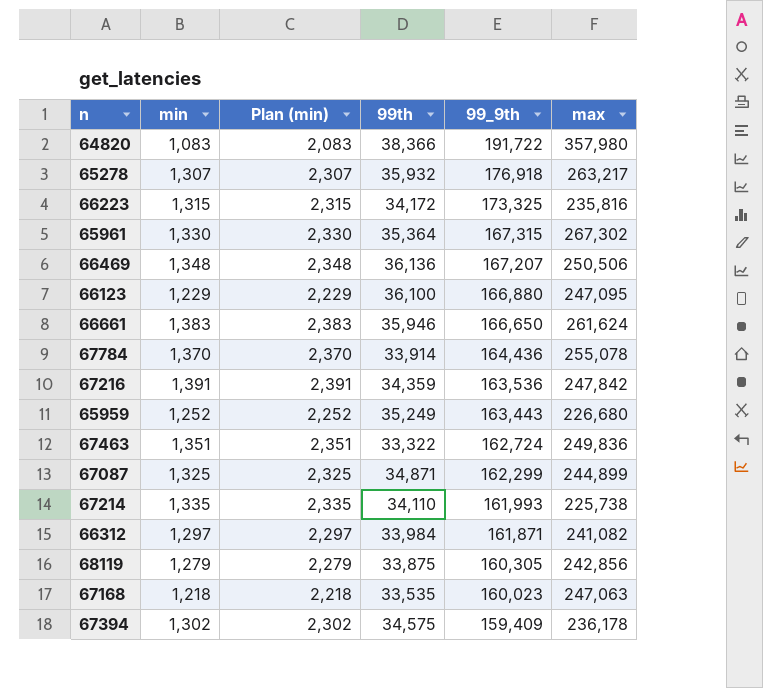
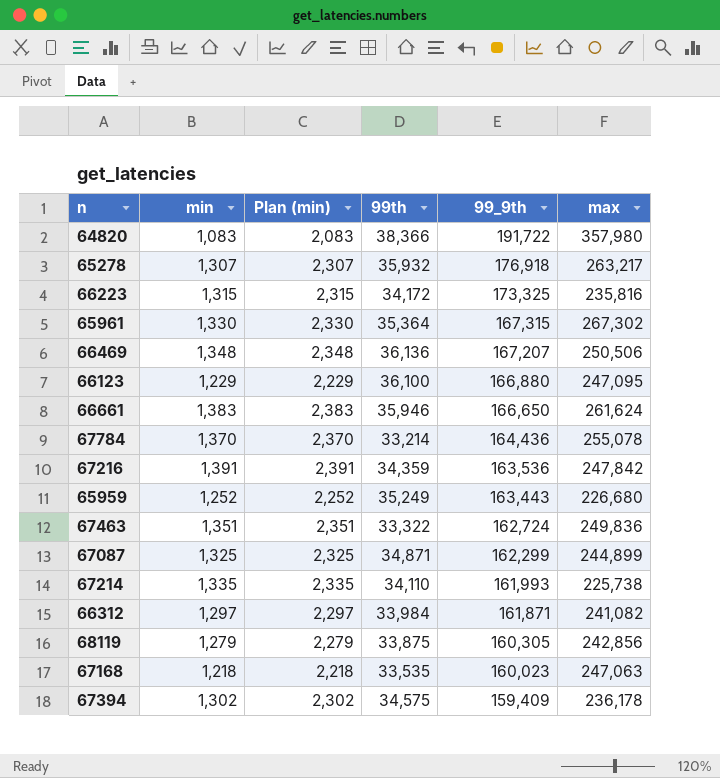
67784 | 99th: 33,914 -> 33,214

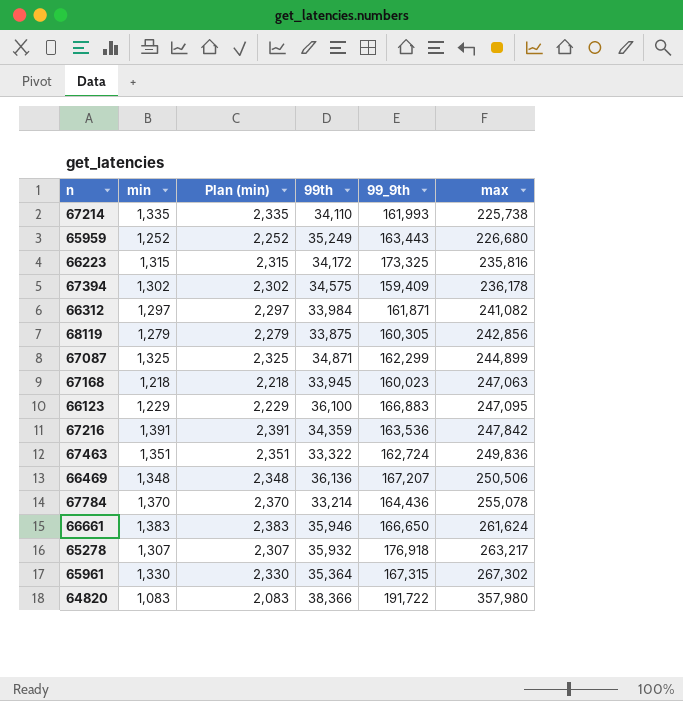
row order: 99_9th descending -> max ascending
67168 | 99th: 33,535 -> 33,945
66123 | 99_9th: 166,880 -> 166,883

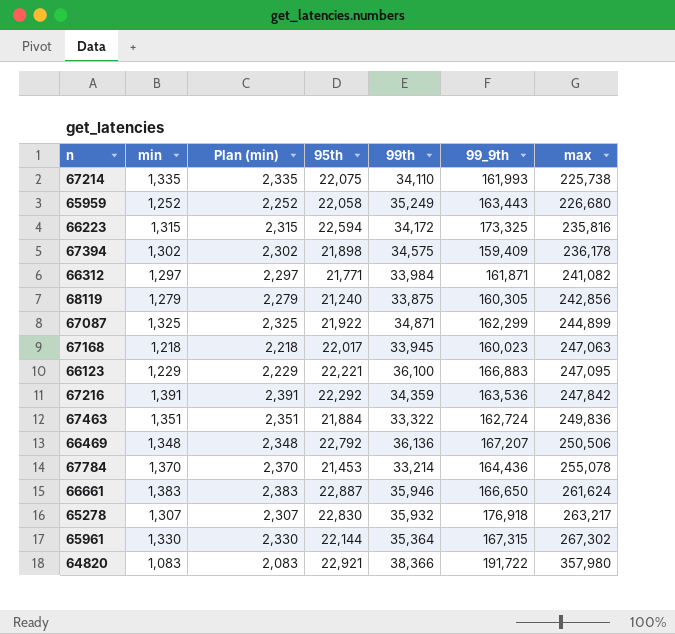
column 95th | position: none -> 4

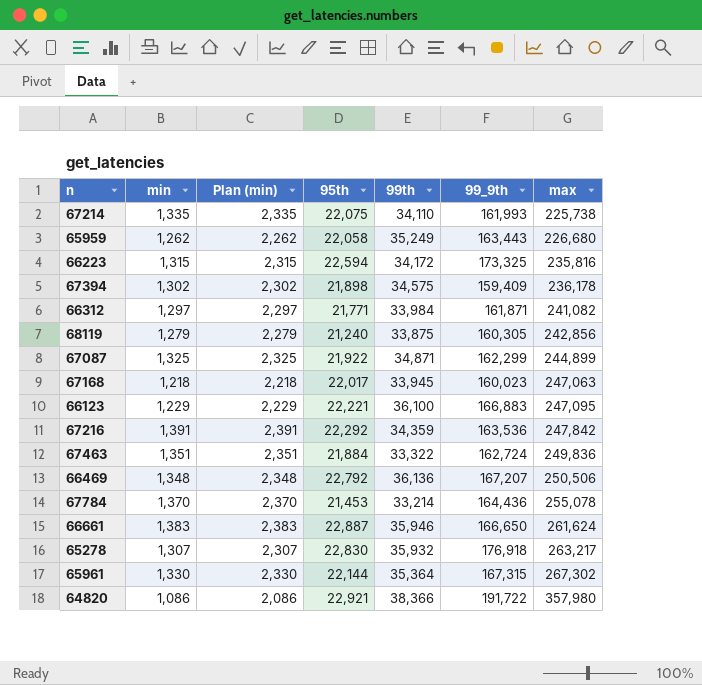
65959 | min: 1,252 -> 1,262
65959 | Plan (min): 2,252 -> 2,262
64820 | min: 1,083 -> 1,086
64820 | Plan (min): 2,083 -> 2,086

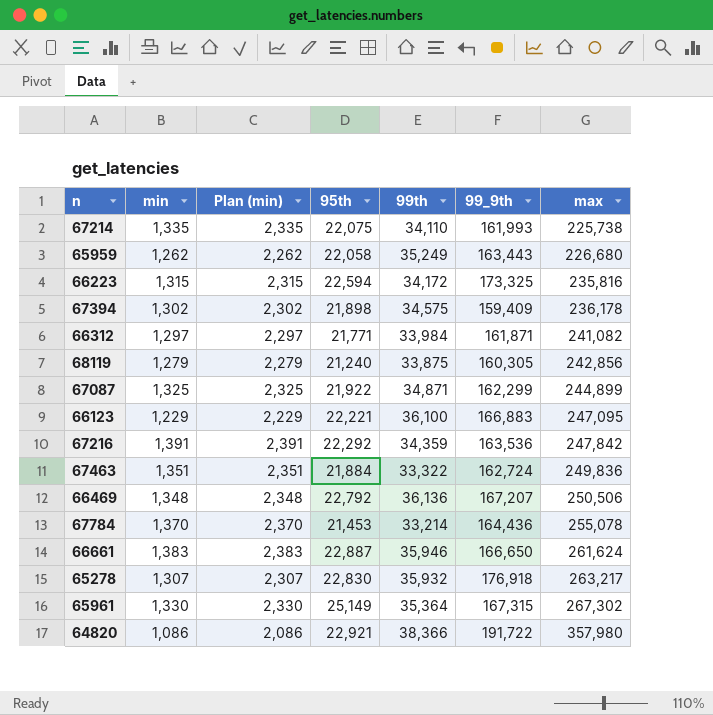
row 67168: 1,218 | 2,218 | 22,017 | 33,945 | 160,023 | 247,063 -> none
65961 | 95th: 22,144 -> 25,149

